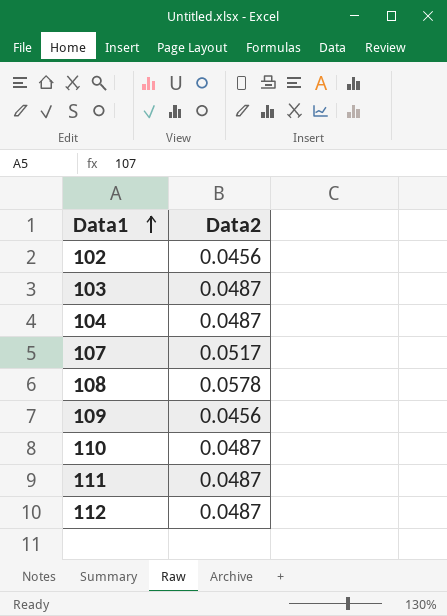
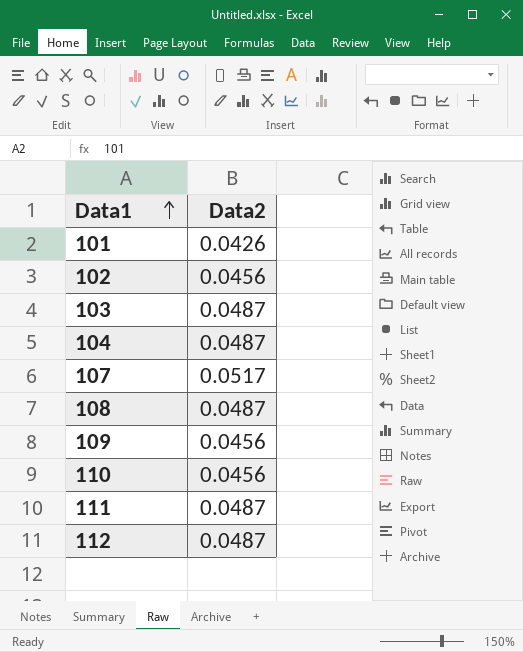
row 101: none -> 0.0426
108 | Data2: 0.0578 -> 0.0487
110 | Data2: 0.0487 -> 0.0456

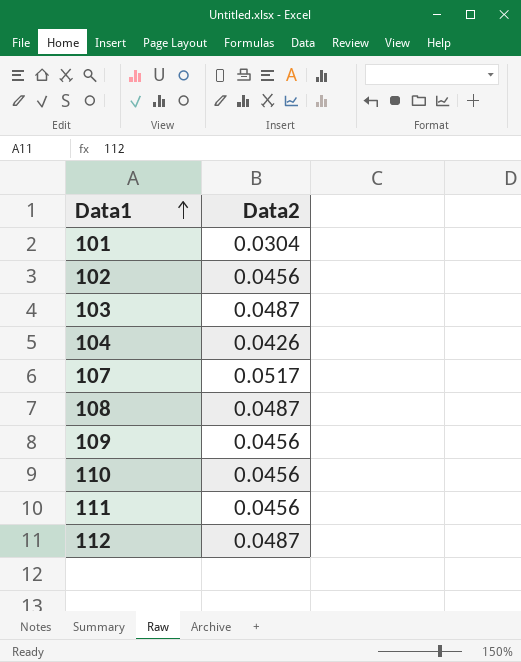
101 | Data2: 0.0426 -> 0.0304
104 | Data2: 0.0487 -> 0.0426
111 | Data2: 0.0487 -> 0.0456

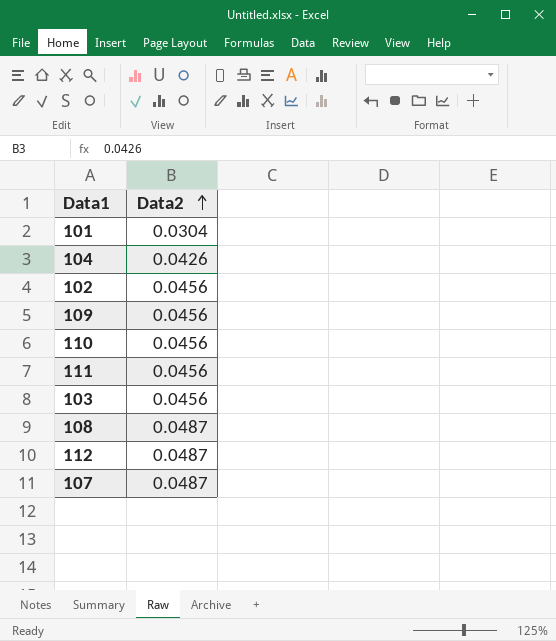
row order: Data1 ascending -> Data2 ascending
103 | Data2: 0.0487 -> 0.0456
107 | Data2: 0.0517 -> 0.0487

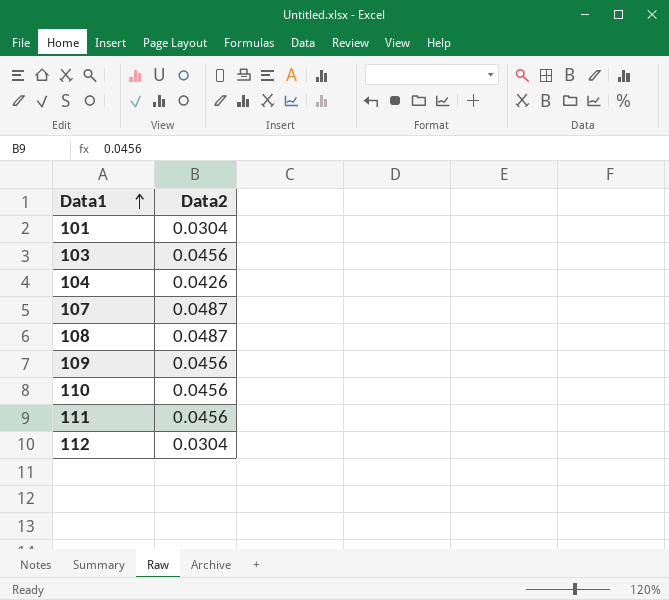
row order: Data2 ascending -> Data1 ascending
row 102: 0.0456 -> none
112 | Data2: 0.0487 -> 0.0304

